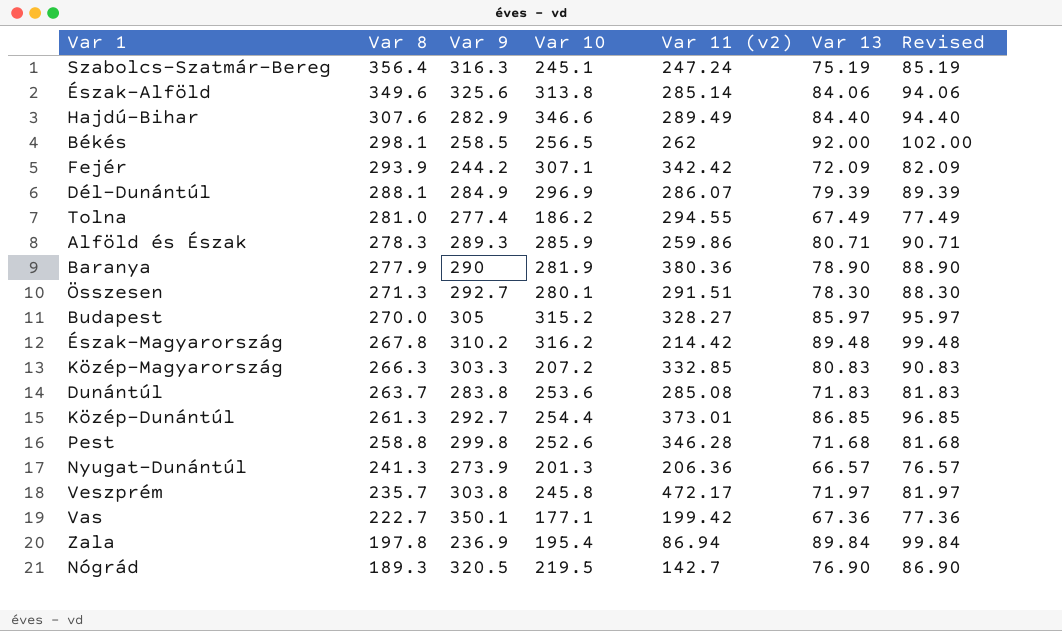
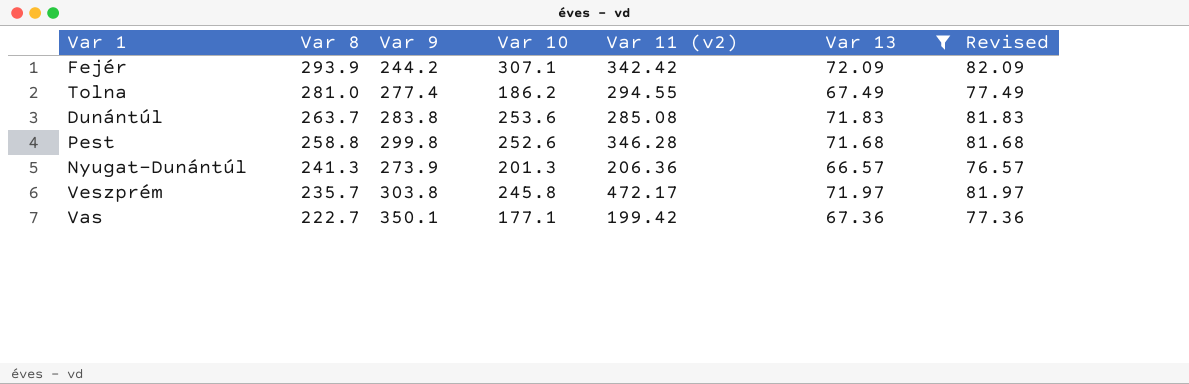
filter: none -> Var 13 <= 72.09

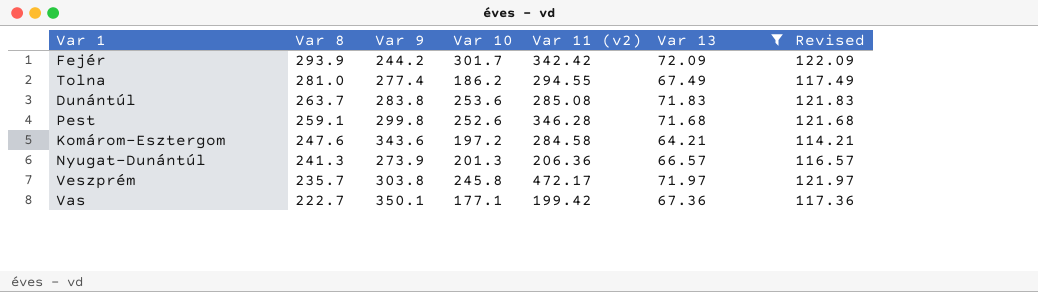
column Revised | formula: [Var 13] + 10 -> [Var 13] + 50
Fejér | Var 10: 307.1 -> 301.7
Pest | Var 8: 258.8 -> 259.1
row Komárom-Esztergom: none -> 247.6 | 343.6 | 197.2 | 284.58 | 64.21 | 114.21

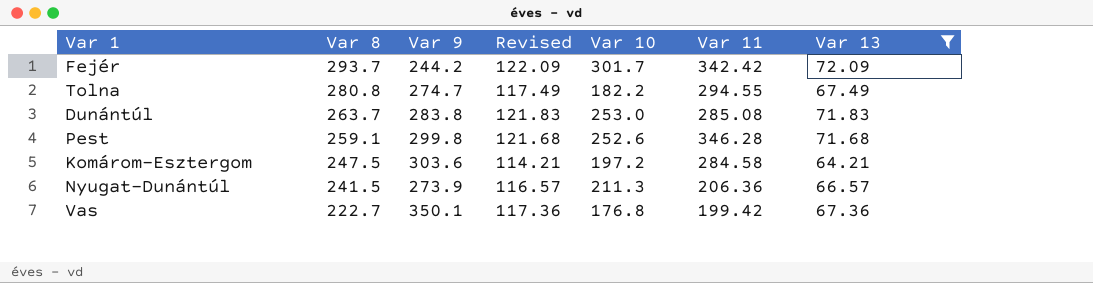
column Revised | position: 7 -> 4
column name: Var 11 (v2) -> Var 11
row Veszprém: 235.7 | 303.8 | 245.8 | 472.17 | 71.97 | 121.97 -> none
Fejér | Var 8: 293.9 -> 293.7
Tolna | Var 8: 281.0 -> 280.8
Tolna | Var 9: 277.4 -> 274.7
Tolna | Var 10: 186.2 -> 182.2
Dunántúl | Var 10: 253.6 -> 253.0
Komárom-Esztergom | Var 8: 247.6 -> 247.5
Komárom-Esztergom | Var 9: 343.6 -> 303.6
Nyugat-Dunántúl | Var 8: 241.3 -> 241.5
Nyugat-Dunántúl | Var 10: 201.3 -> 211.3
Vas | Var 10: 177.1 -> 176.8

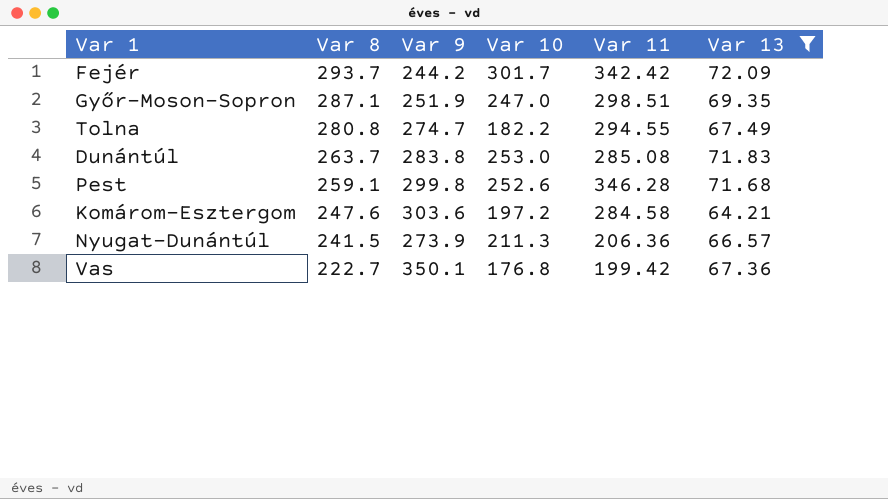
column Revised | formula: [Var 13] + 50 -> none
row Győr-Moson-Sopron: none -> 287.1 | 251.9 | 247.0 | 298.51 | 69.35
Komárom-Esztergom | Var 8: 247.5 -> 247.6

